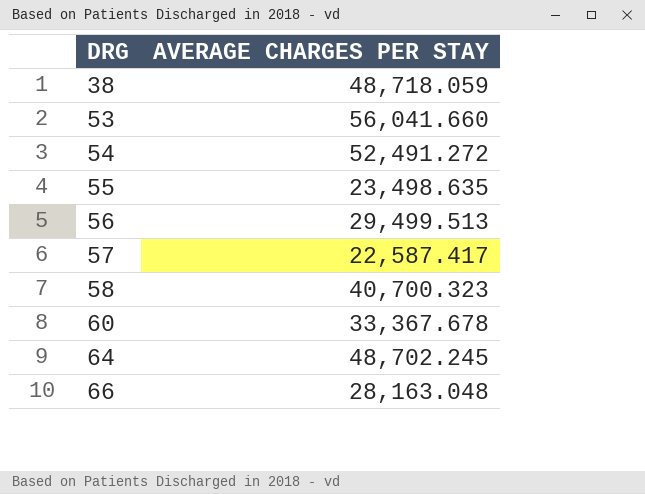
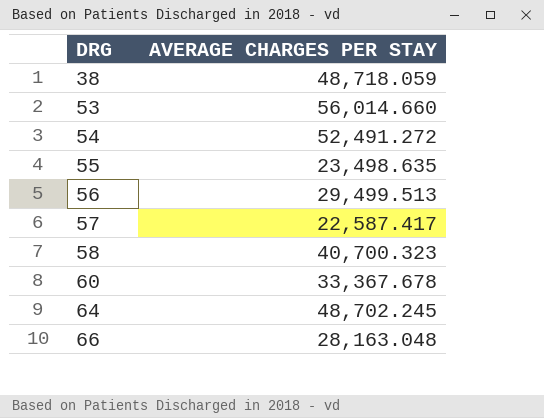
53 | AVERAGE CHARGES PER STAY: 56,041.660 -> 56,014.660

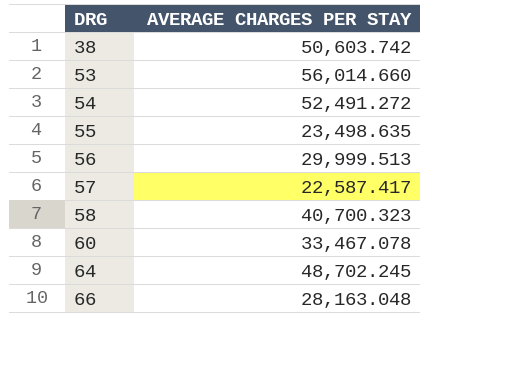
38 | AVERAGE CHARGES PER STAY: 48,718.059 -> 50,603.742
56 | AVERAGE CHARGES PER STAY: 29,499.513 -> 29,999.513
60 | AVERAGE CHARGES PER STAY: 33,367.678 -> 33,467.078

